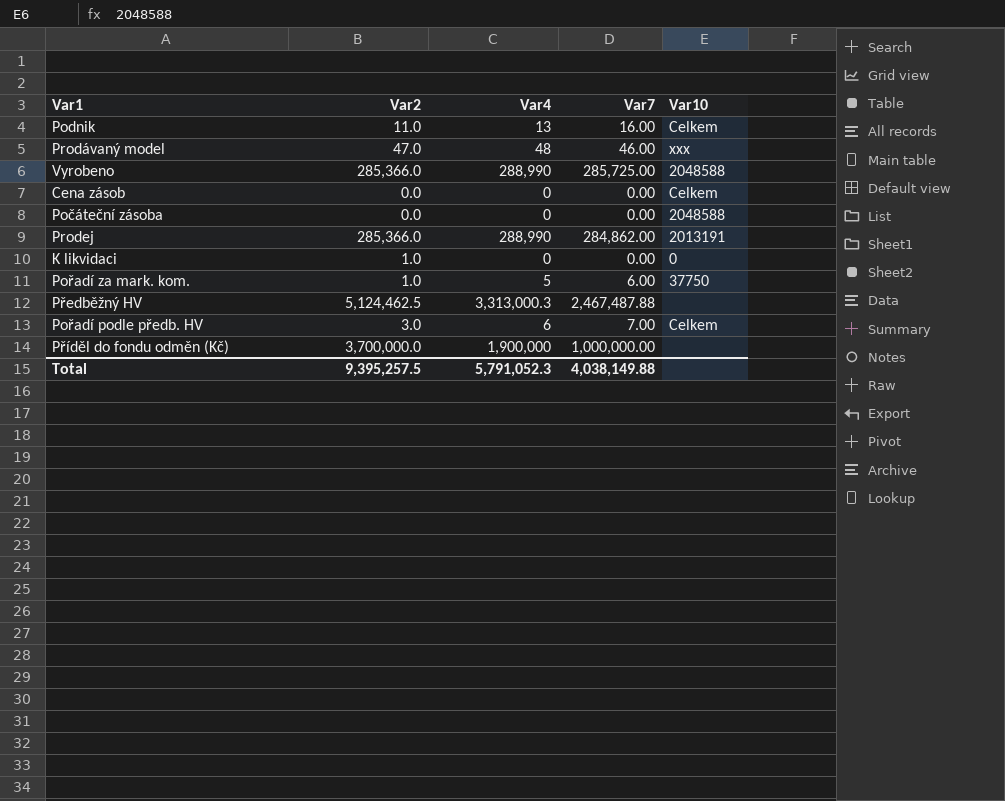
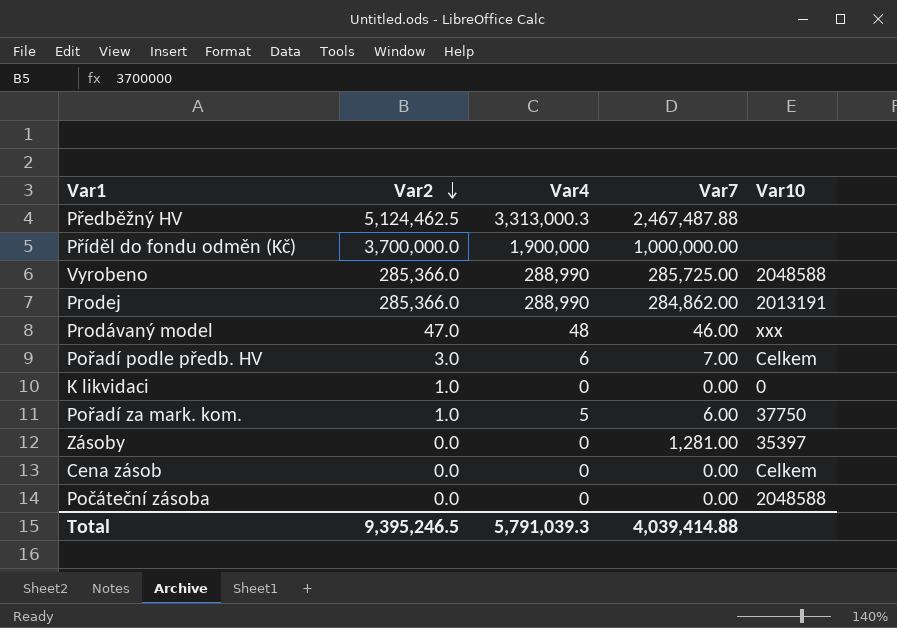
row order: none -> Var2 descending
row Podnik: 11.0 | 13 | 16.00 | Celkem -> none
row Zásoby: none -> 0.0 | 0 | 1,281.00 | 35397
Total | Var2: 9,395,257.5 -> 9,395,246.5
Total | Var4: 5,791,052.3 -> 5,791,039.3
Total | Var7: 4,038,149.88 -> 4,039,414.88

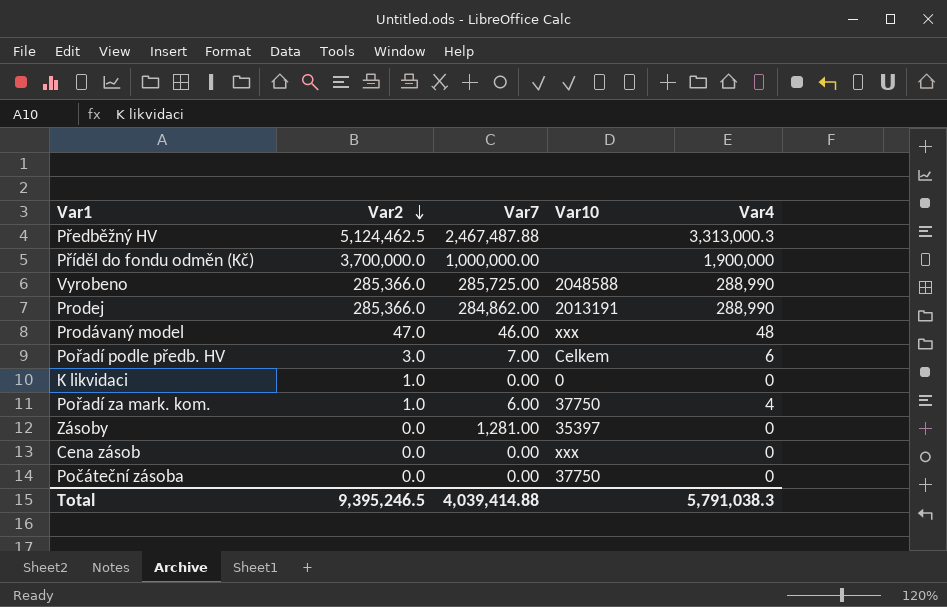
column Var4 | position: 3 -> 5
Pořadí za mark. kom. | Var4: 5 -> 4
Cena zásob | Var10: Celkem -> xxx
Počáteční zásoba | Var10: 2048588 -> 37750
Total | Var4: 5,791,039.3 -> 5,791,038.3

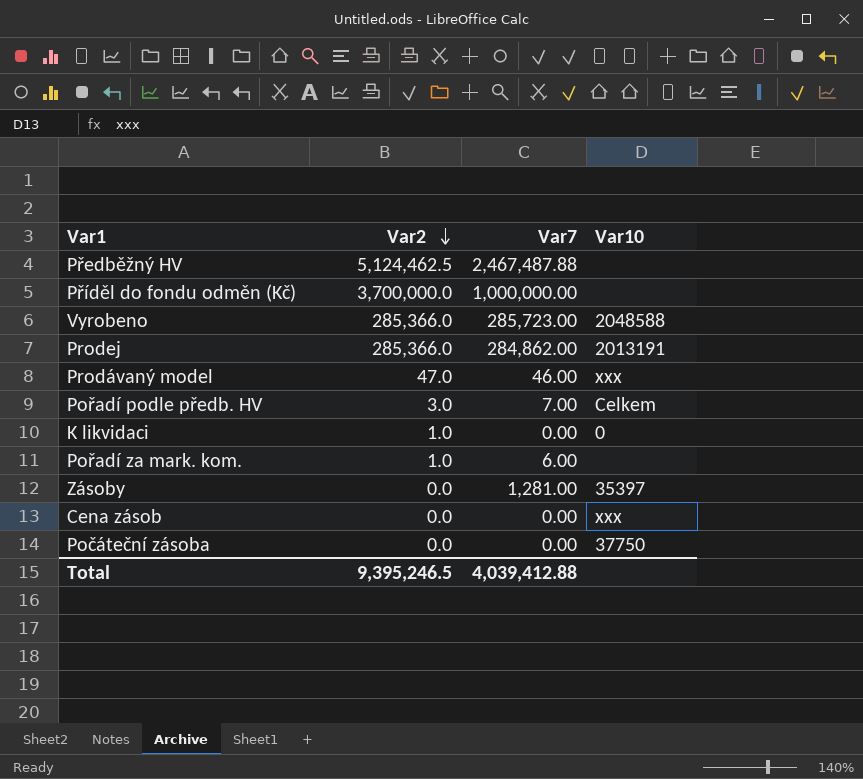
column Var4 | position: 5 -> none
Vyrobeno | Var7: 285,725.00 -> 285,723.00
Pořadí za mark. kom. | Var10: 37750 -> none
Total | Var7: 4,039,414.88 -> 4,039,412.88

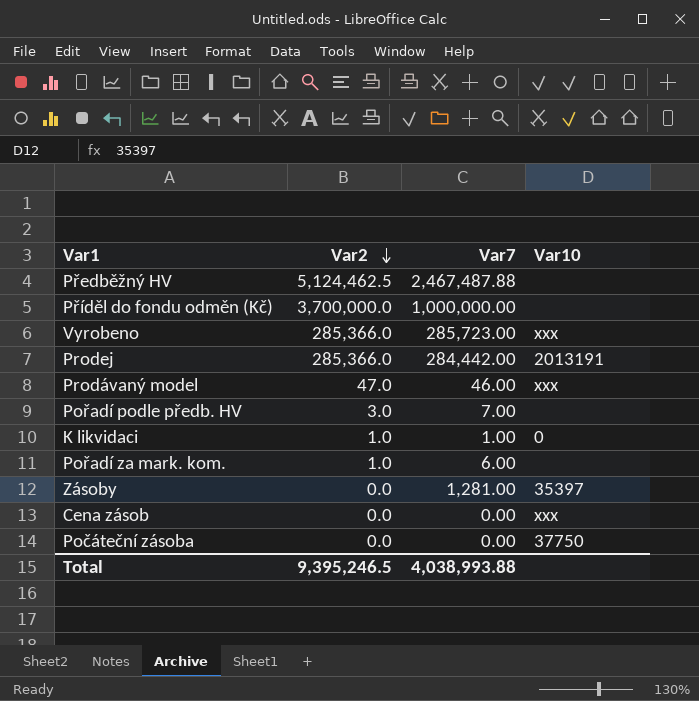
Vyrobeno | Var10: 2048588 -> xxx
Prodej | Var7: 284,862.00 -> 284,442.00
Pořadí podle předb. HV | Var10: Celkem -> none
K likvidaci | Var7: 0.00 -> 1.00
Total | Var7: 4,039,412.88 -> 4,038,993.88

